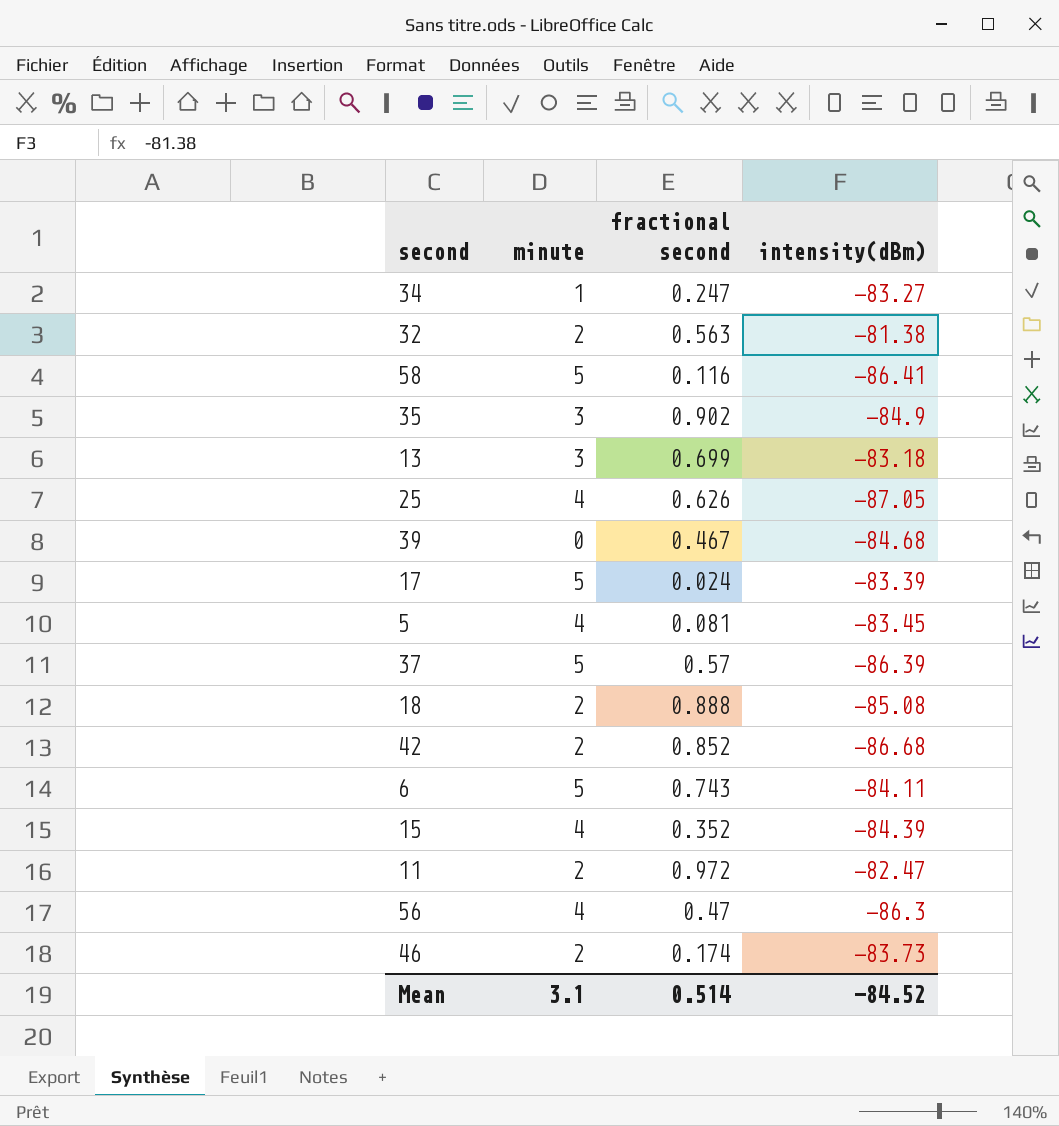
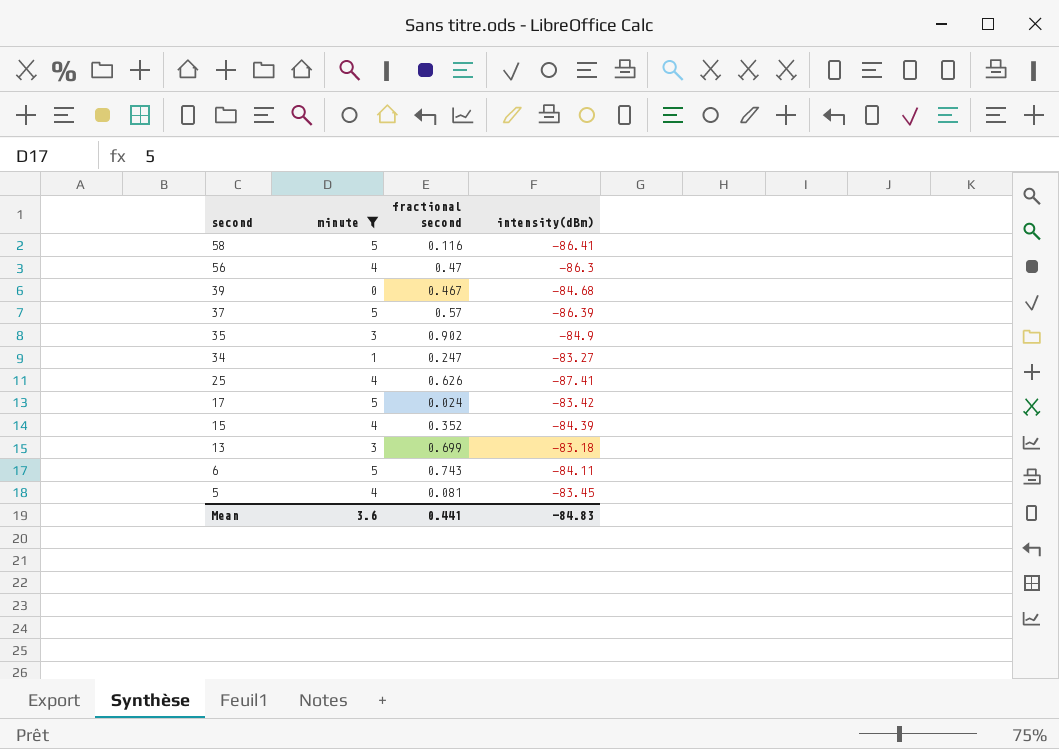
filter: none -> minute != 2
row order: none -> second descending
25 | intensity(dBm): -87.05 -> -87.41
17 | intensity(dBm): -83.39 -> -83.42
Mean | minute: 3.1 -> 3.6
Mean | fractional second: 0.514 -> 0.441
Mean | intensity(dBm): -84.52 -> -84.83

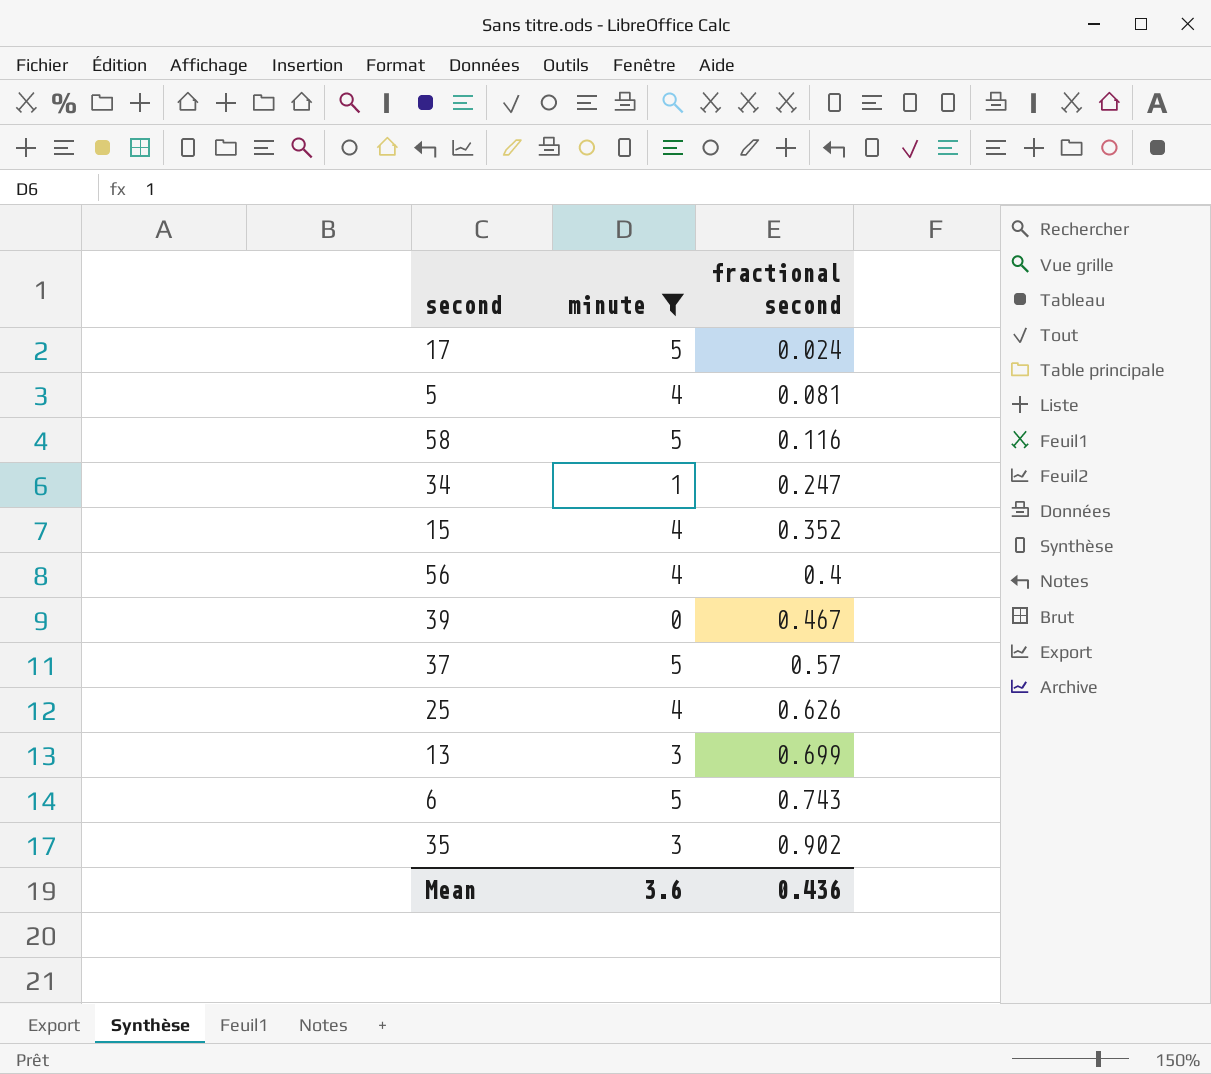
row order: second descending -> fractional second ascending
column intensity(dBm) | position: 4 -> none
56 | fractional second: 0.47 -> 0.4
Mean | fractional second: 0.441 -> 0.436

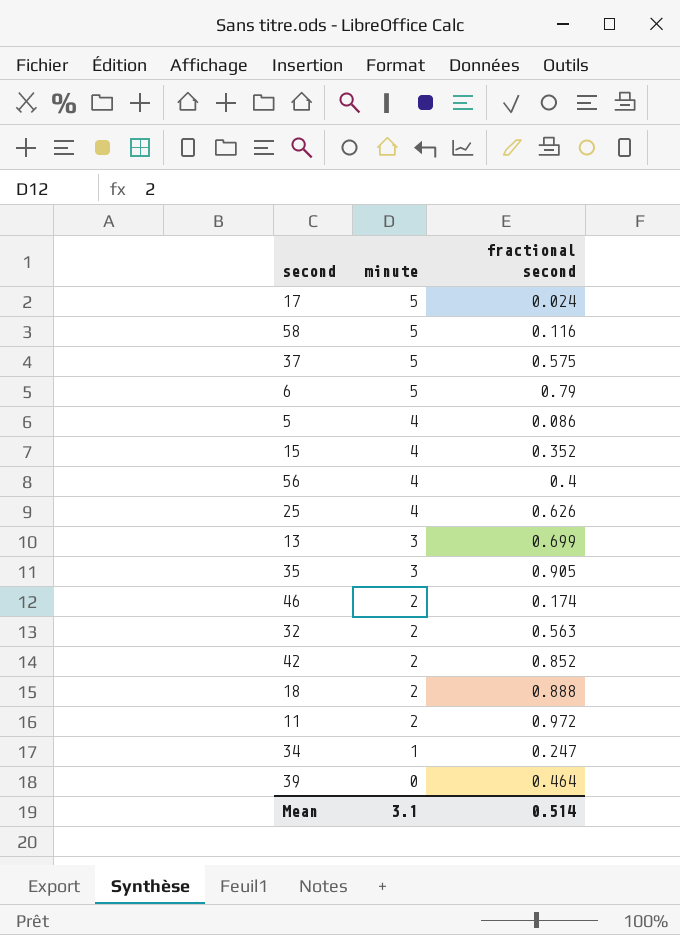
filter: minute != 2 -> none
row order: fractional second ascending -> minute descending
37 | fractional second: 0.57 -> 0.575
6 | fractional second: 0.743 -> 0.79
5 | fractional second: 0.081 -> 0.086
35 | fractional second: 0.902 -> 0.905
39 | fractional second: 0.467 -> 0.464
Mean | minute: 3.6 -> 3.1
Mean | fractional second: 0.436 -> 0.514

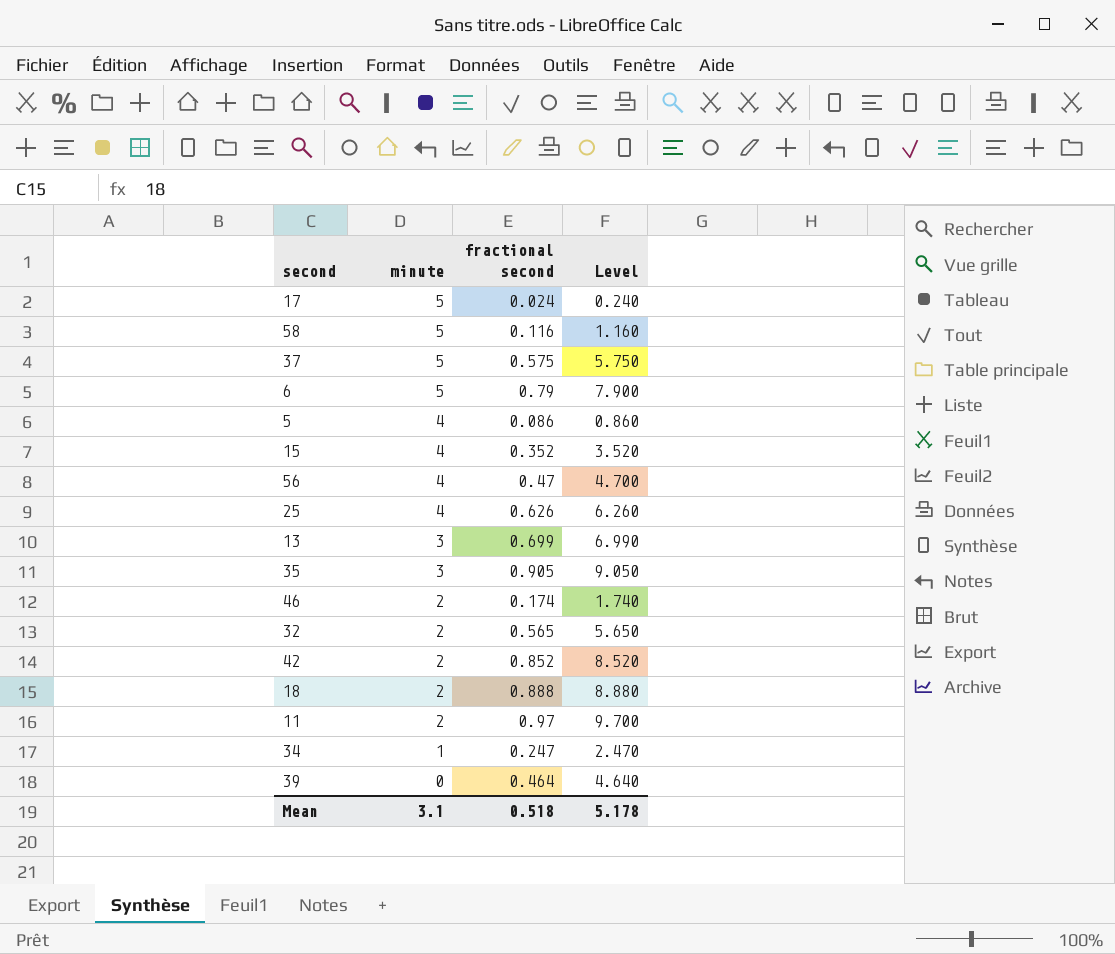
column Level | formula: none -> [fractional second] * 10
56 | fractional second: 0.4 -> 0.47
32 | fractional second: 0.563 -> 0.565
11 | fractional second: 0.972 -> 0.97
Mean | fractional second: 0.514 -> 0.518

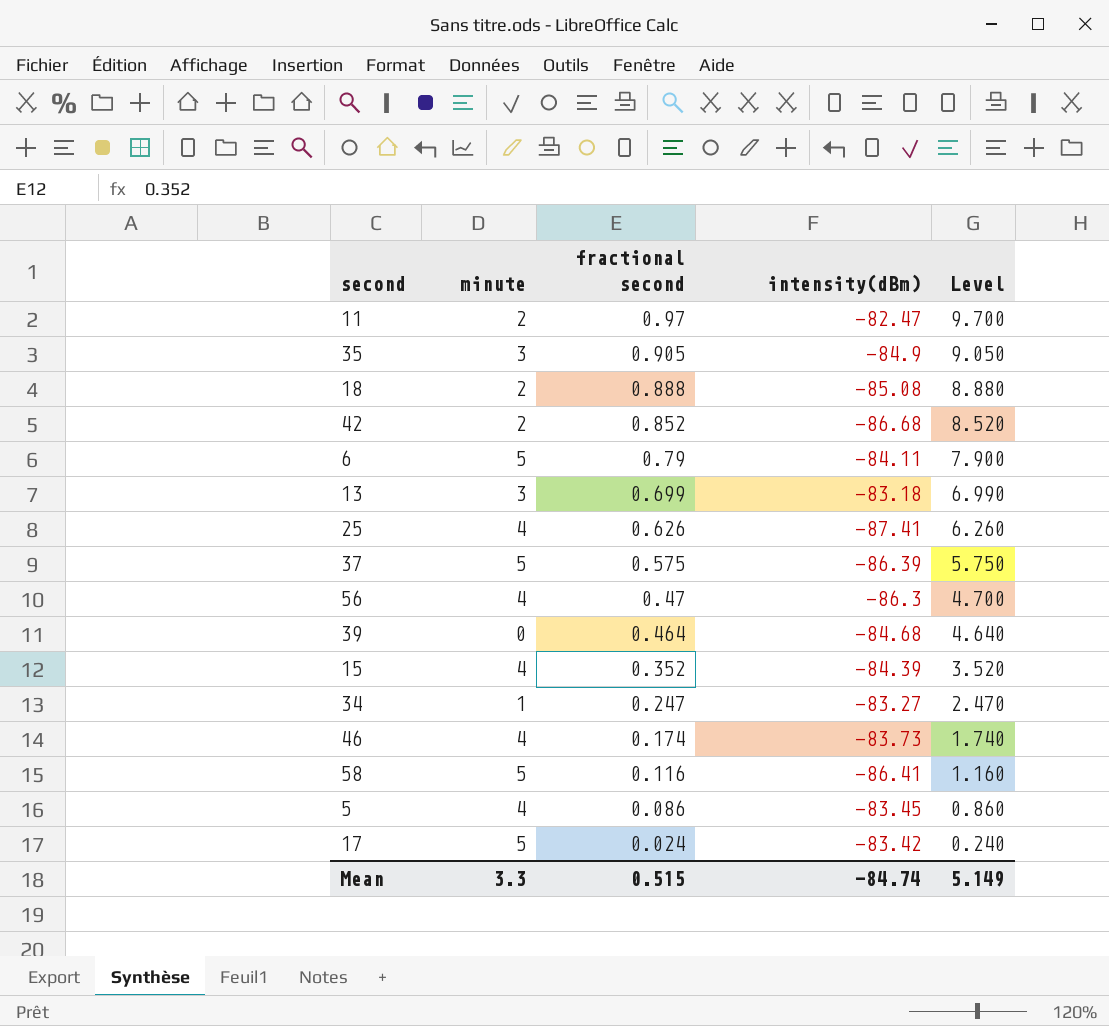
row order: minute descending -> fractional second descending
column intensity(dBm) | position: none -> 4
row 32: 2 | 0.565 | 5.650 -> none
46 | minute: 2 -> 4
Mean | minute: 3.1 -> 3.3
Mean | fractional second: 0.518 -> 0.515
Mean | Level: 5.178 -> 5.149

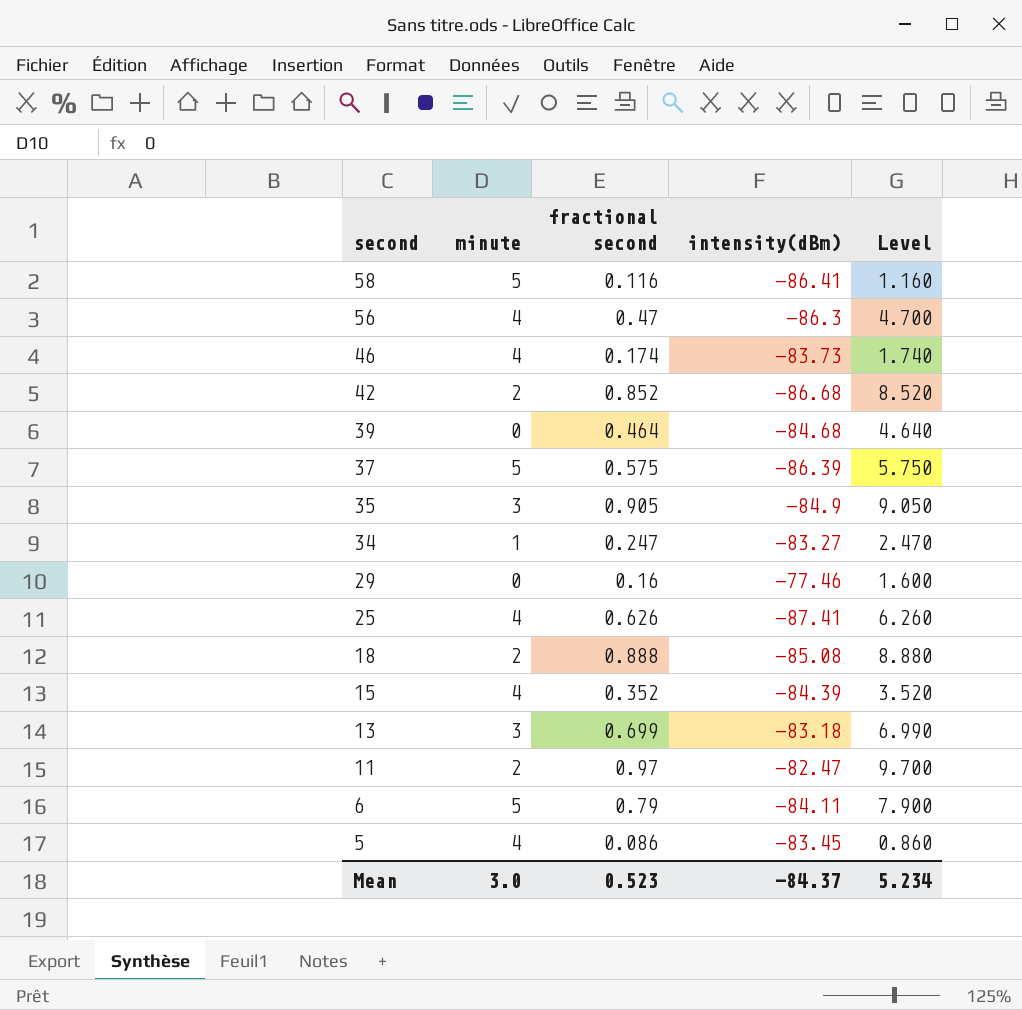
row order: fractional second descending -> second descending
row 17: 5 | 0.024 | -83.42 | 0.240 -> none
row 29: none -> 0 | 0.16 | -77.46 | 1.600
Mean | minute: 3.3 -> 3.0
Mean | fractional second: 0.515 -> 0.523
Mean | intensity(dBm): -84.74 -> -84.37
Mean | Level: 5.149 -> 5.234

